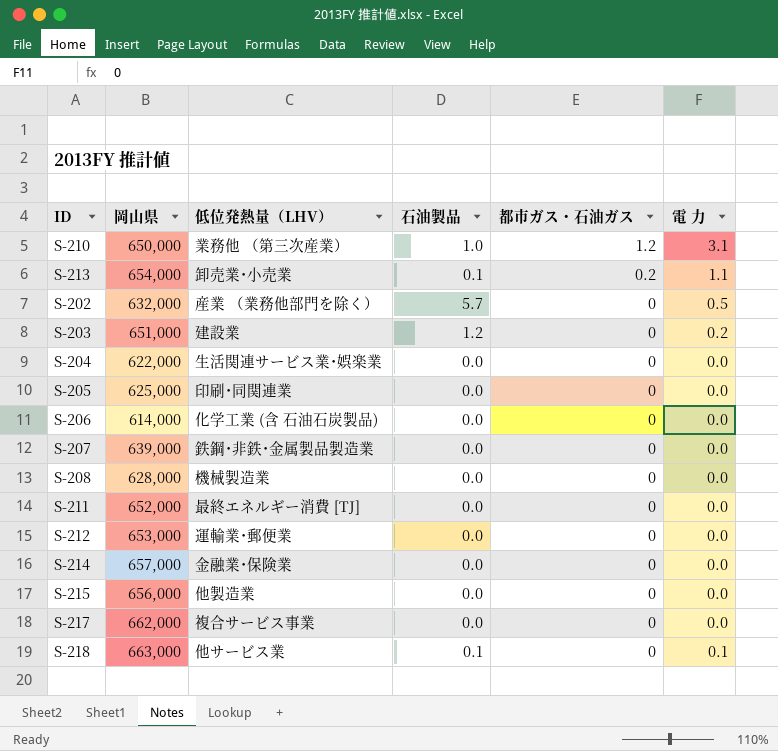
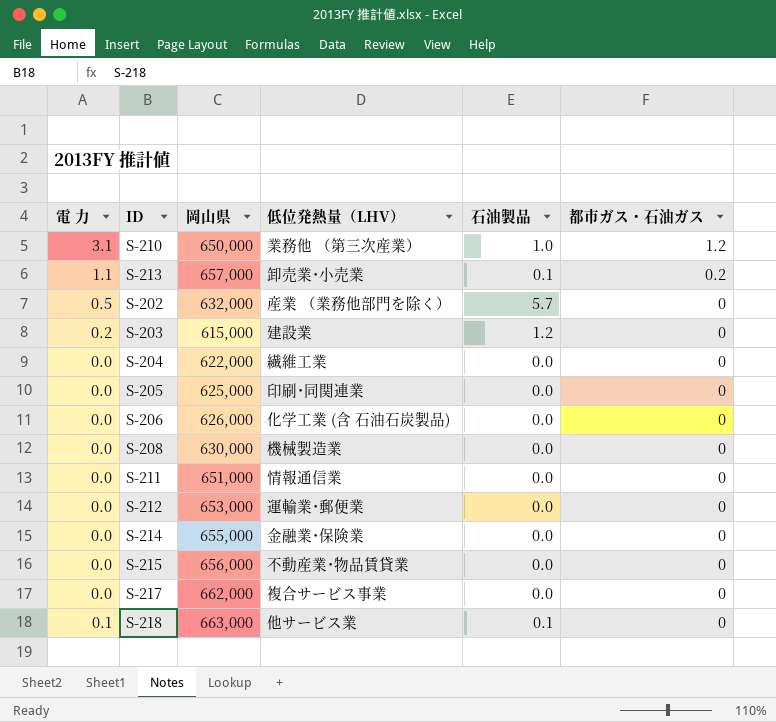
column 電 力 | position: 6 -> 1
row S-207: 639,000 | 鉄鋼･非鉄･金属製品製造業 | 0.0 | 0 | 0.0 -> none
S-213 | 岡山県: 654,000 -> 657,000
S-203 | 岡山県: 651,000 -> 615,000
S-204 | 低位発熱量（LHV）: 生活関連サービス業･娯楽業 -> 繊維工業
S-206 | 岡山県: 614,000 -> 626,000
S-208 | 岡山県: 628,000 -> 630,000
S-211 | 岡山県: 652,000 -> 651,000
S-211 | 低位発熱量（LHV）: 最終エネルギー消費 [TJ] -> 情報通信業
S-214 | 岡山県: 657,000 -> 655,000
S-215 | 低位発熱量（LHV）: 他製造業 -> 不動産業･物品賃貸業

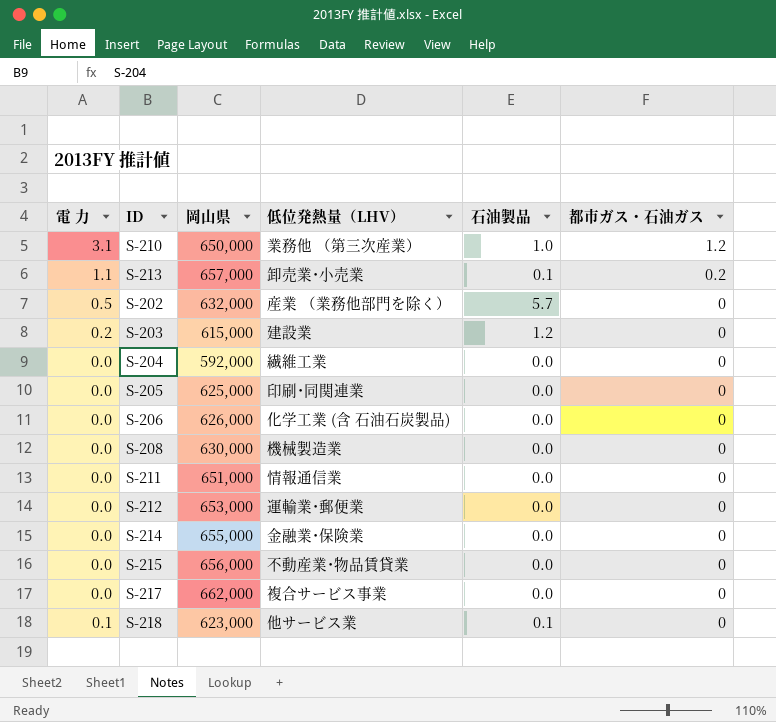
S-204 | 岡山県: 622,000 -> 592,000
S-218 | 岡山県: 663,000 -> 623,000

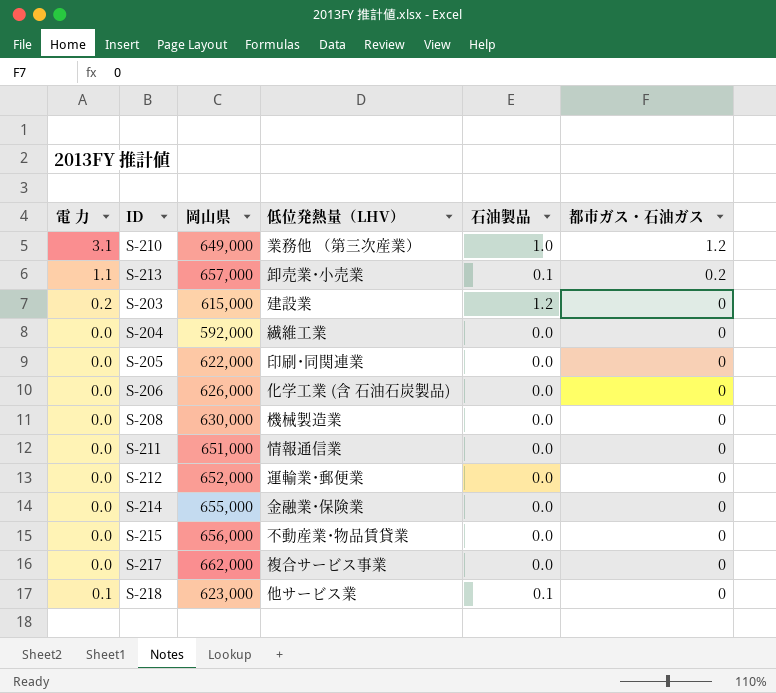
row S-202: 0.5 | 632,000 | 産業 （業務他部門を除く） | 5.7 | 0 -> none
S-210 | 岡山県: 650,000 -> 649,000
S-205 | 岡山県: 625,000 -> 622,000
S-212 | 岡山県: 653,000 -> 652,000

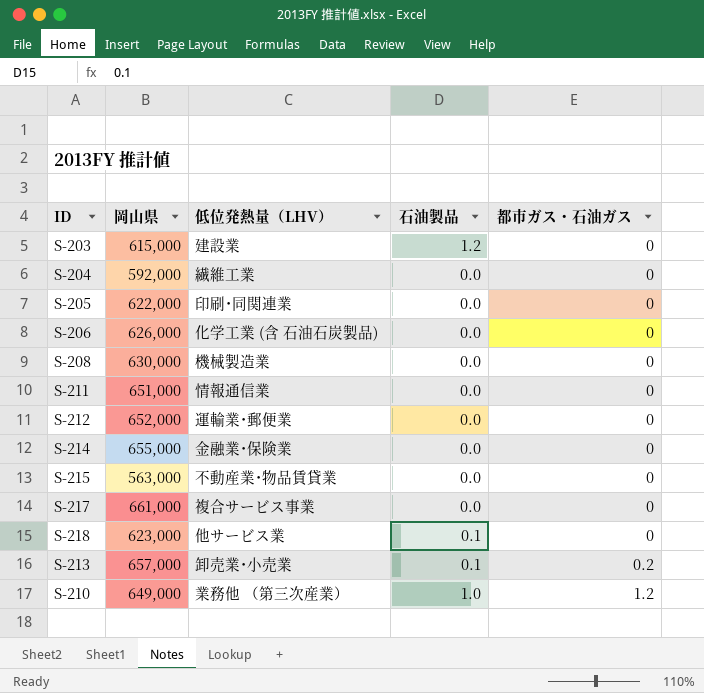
row order: 都市ガス・石油ガス descending -> 都市ガス・石油ガス ascending
column 電 力 | position: 1 -> none
S-215 | 岡山県: 656,000 -> 563,000
S-217 | 岡山県: 662,000 -> 661,000

